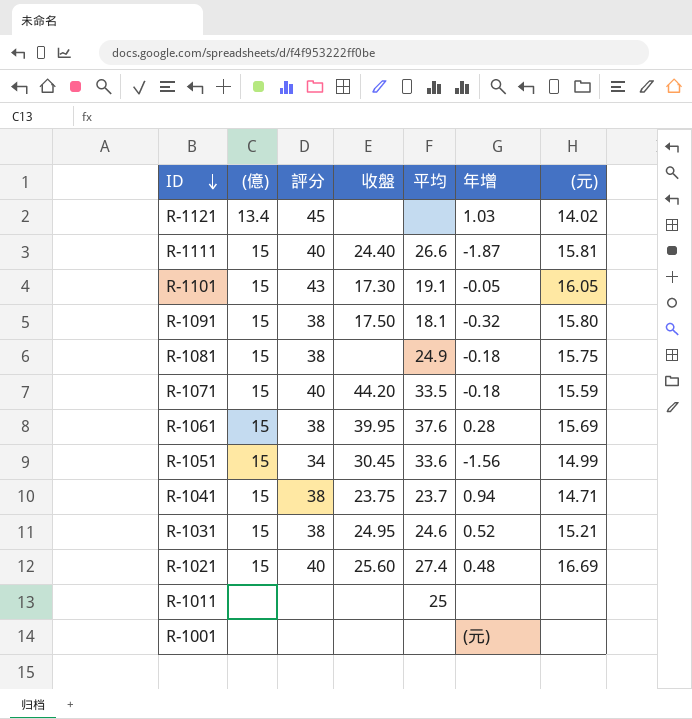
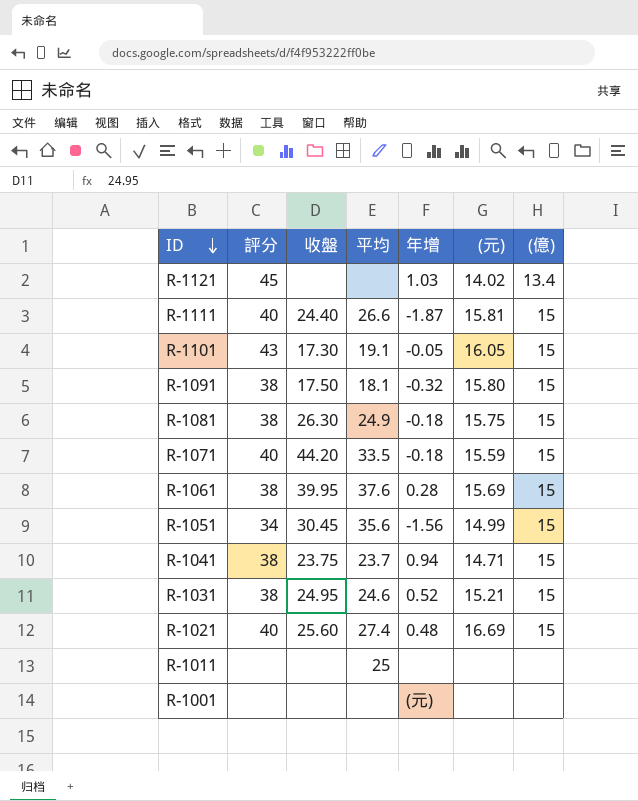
column (億) | position: 2 -> 7
R-1081 | 收盤: none -> 26.30
R-1051 | 平均: 33.6 -> 35.6

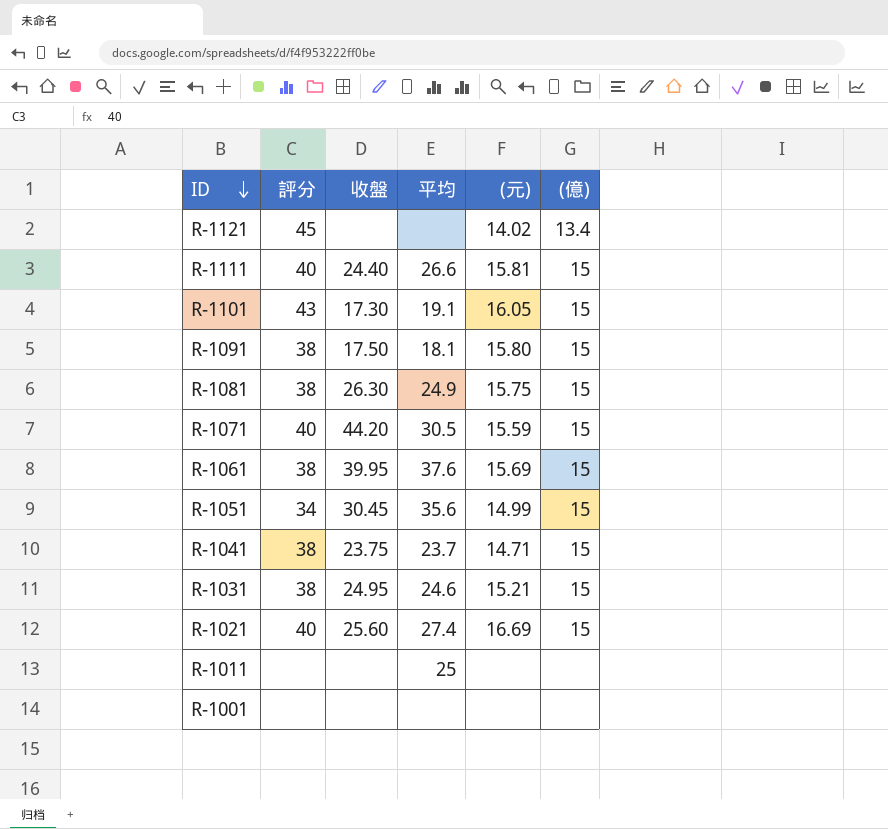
column 年增 | position: 5 -> none
R-1071 | 平均: 33.5 -> 30.5

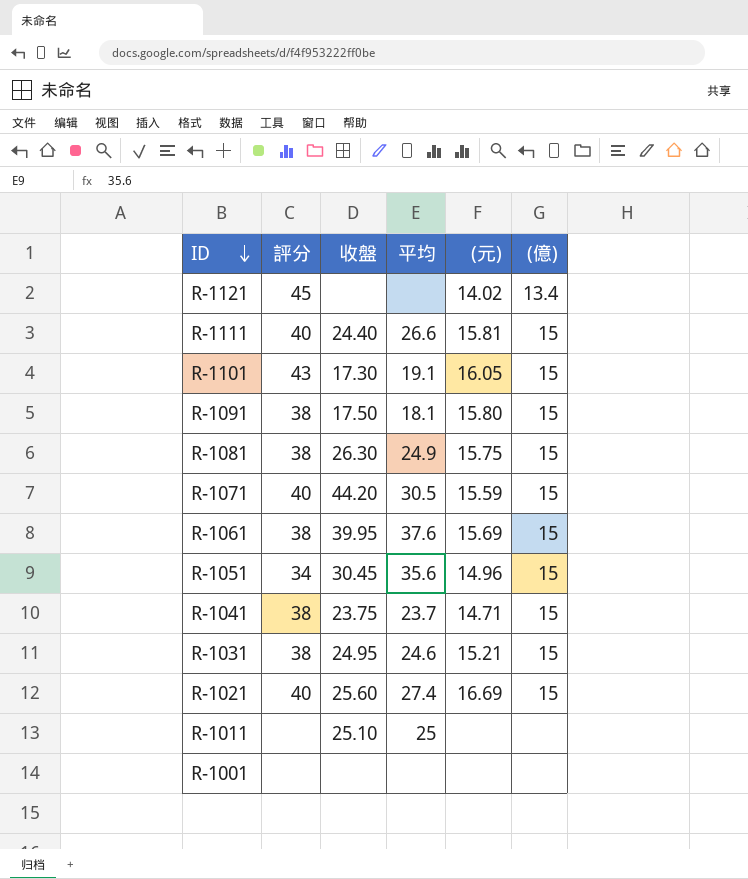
R-1051 | (元): 14.99 -> 14.96
R-1011 | 收盤: none -> 25.10

